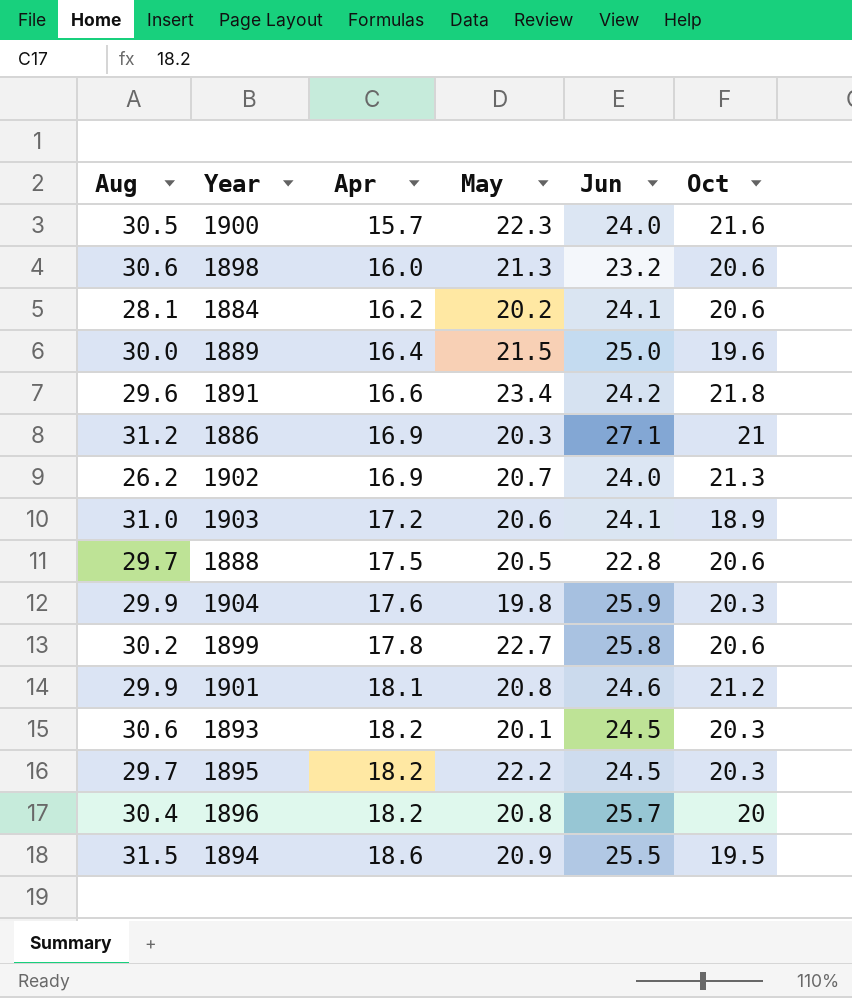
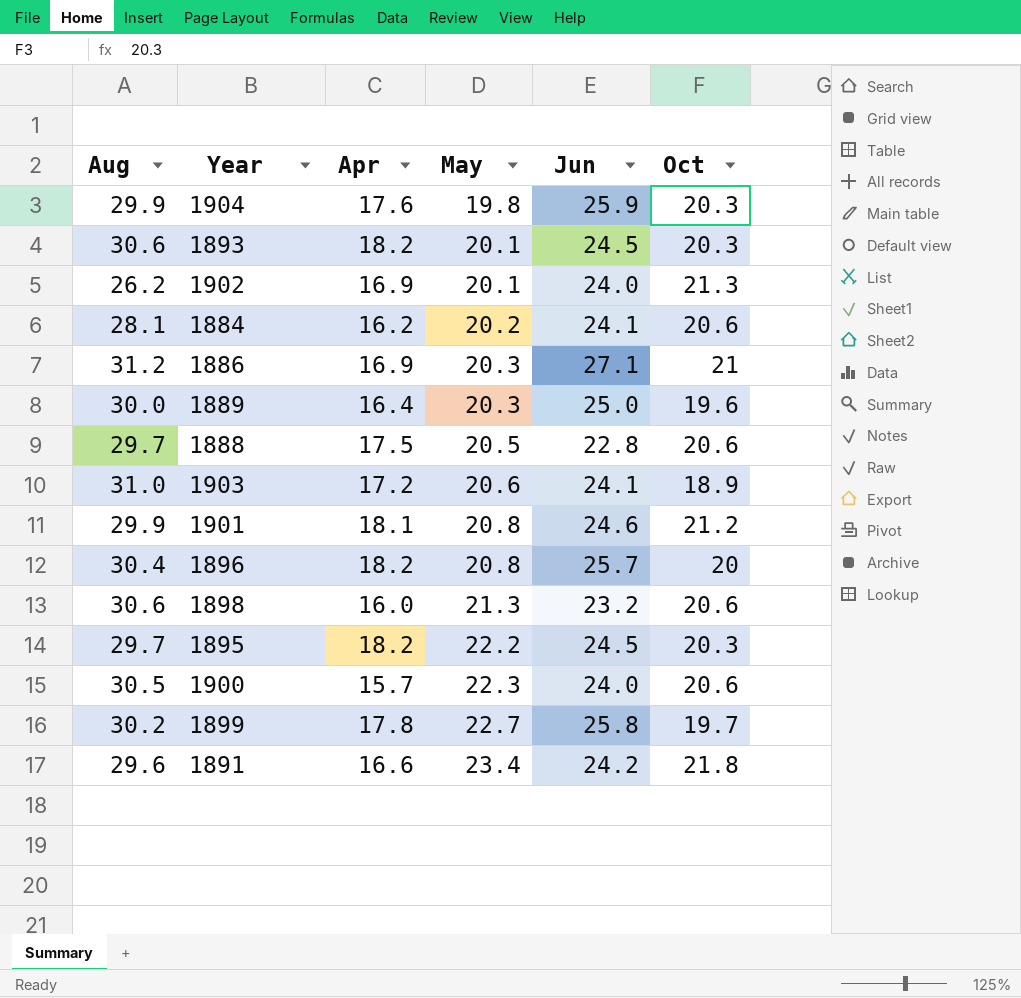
row order: Apr ascending -> May ascending
row 1894: 31.5 | 18.6 | 20.9 | 25.5 | 19.5 -> none
1902 | May: 20.7 -> 20.1
1889 | May: 21.5 -> 20.3
1900 | Oct: 21.6 -> 20.6
1899 | Oct: 20.6 -> 19.7

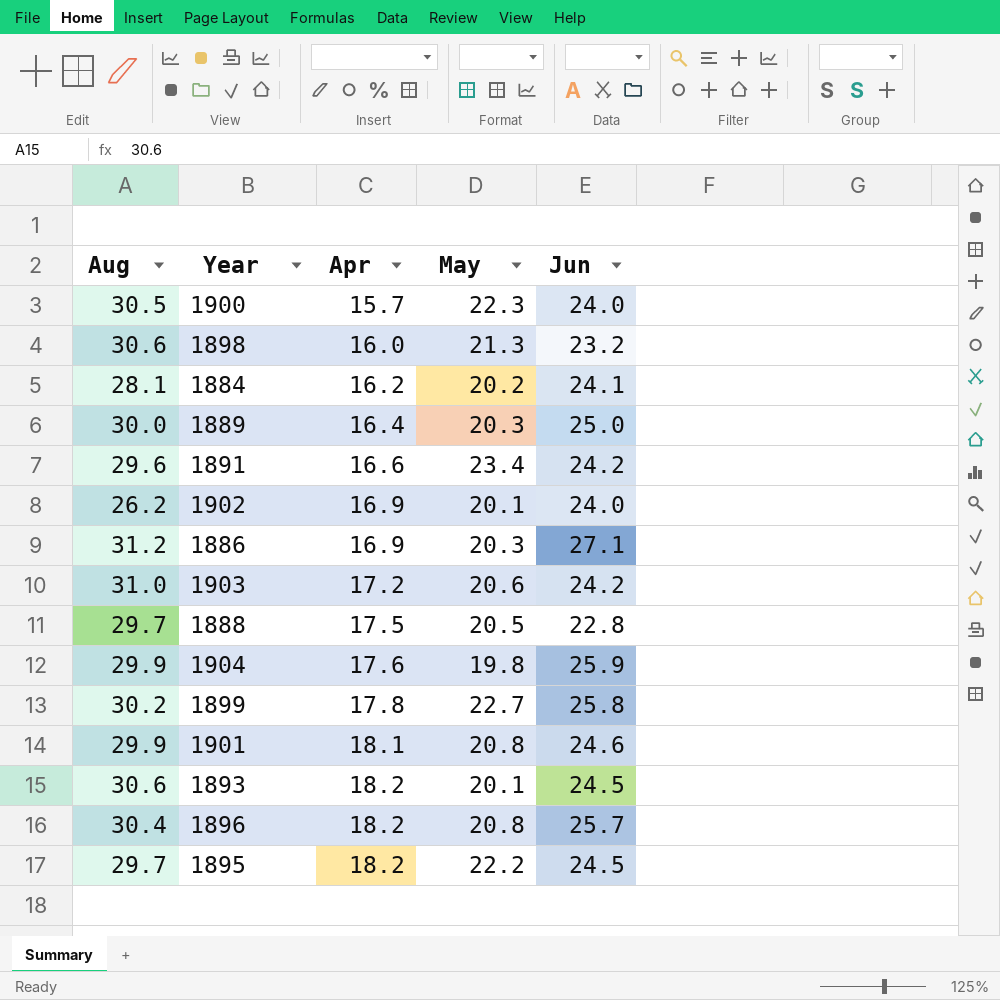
row order: May ascending -> Apr ascending
column Oct | position: 6 -> none
1903 | Jun: 24.1 -> 24.2

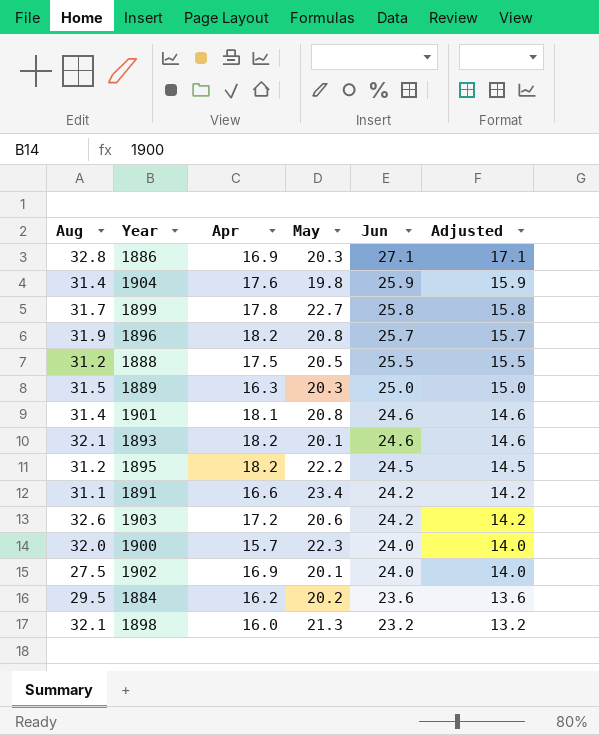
row order: Apr ascending -> Jun descending
column Adjusted | formula: none -> [Jun] - 10
1886 | Aug: 31.2 -> 32.8
1904 | Aug: 29.9 -> 31.4
1899 | Aug: 30.2 -> 31.7
1896 | Aug: 30.4 -> 31.9
1888 | Aug: 29.7 -> 31.2
1888 | Jun: 22.8 -> 25.5
1889 | Aug: 30.0 -> 31.5
1889 | Apr: 16.4 -> 16.3
1901 | Aug: 29.9 -> 31.4
1893 | Aug: 30.6 -> 32.1
1893 | Jun: 24.5 -> 24.6
1895 | Aug: 29.7 -> 31.2
1891 | Aug: 29.6 -> 31.1
1903 | Aug: 31.0 -> 32.6
1900 | Aug: 30.5 -> 32.0
1902 | Aug: 26.2 -> 27.5
1884 | Aug: 28.1 -> 29.5
1884 | Jun: 24.1 -> 23.6
1898 | Aug: 30.6 -> 32.1

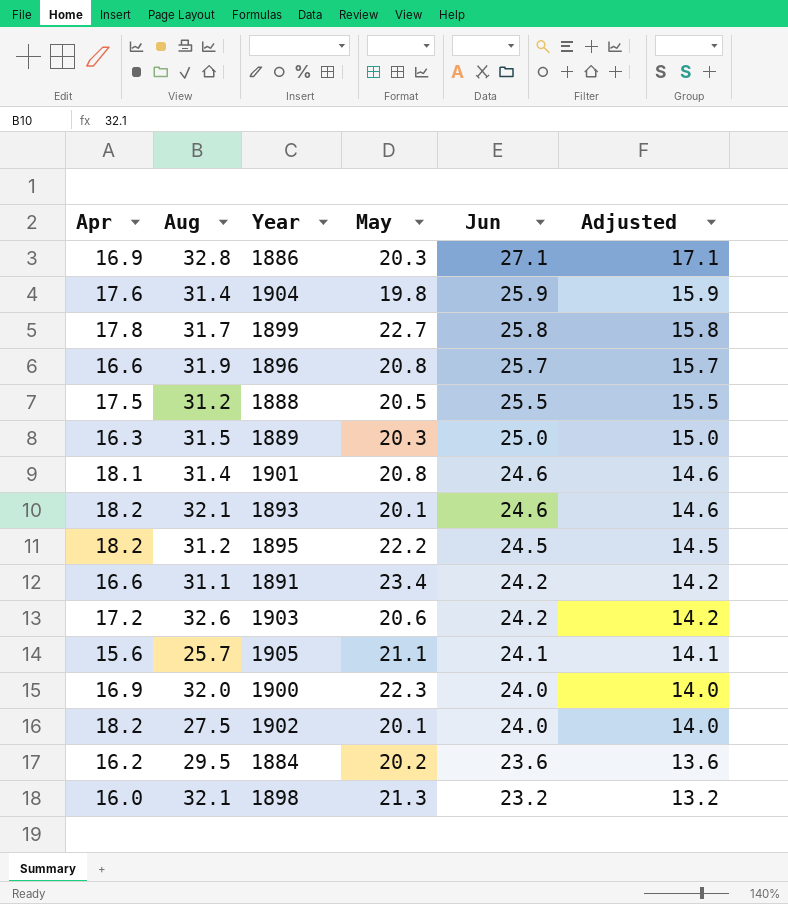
column Apr | position: 3 -> 1
1896 | Apr: 18.2 -> 16.6
row 1905: none -> 15.6 | 25.7 | 21.1 | 24.1 | 14.1
1900 | Apr: 15.7 -> 16.9
1902 | Apr: 16.9 -> 18.2

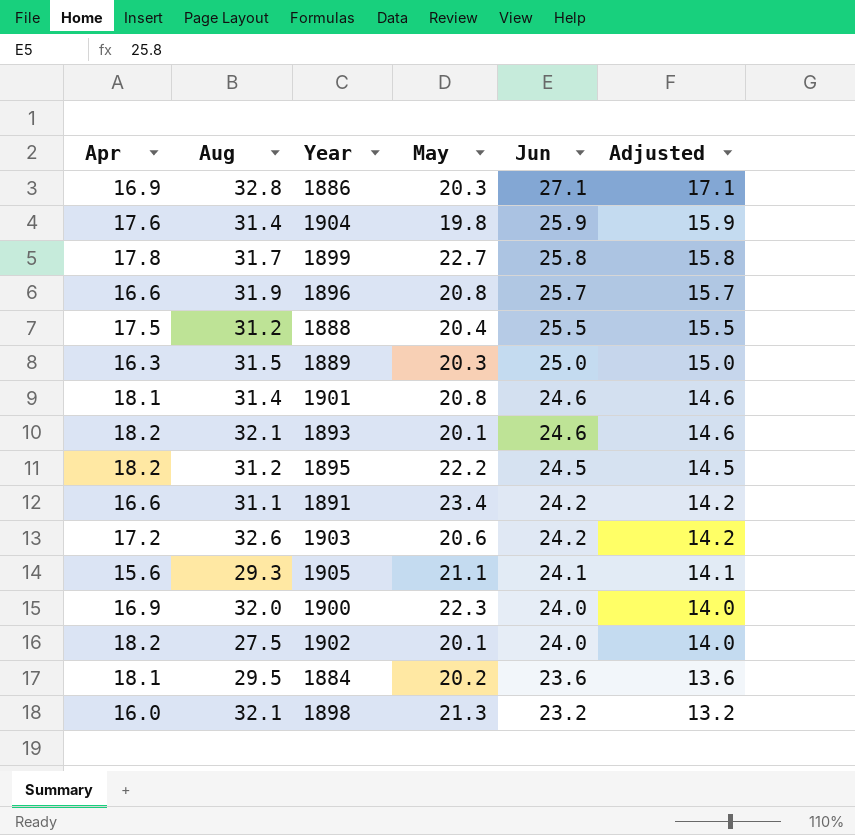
1888 | May: 20.5 -> 20.4
1905 | Aug: 25.7 -> 29.3
1884 | Apr: 16.2 -> 18.1

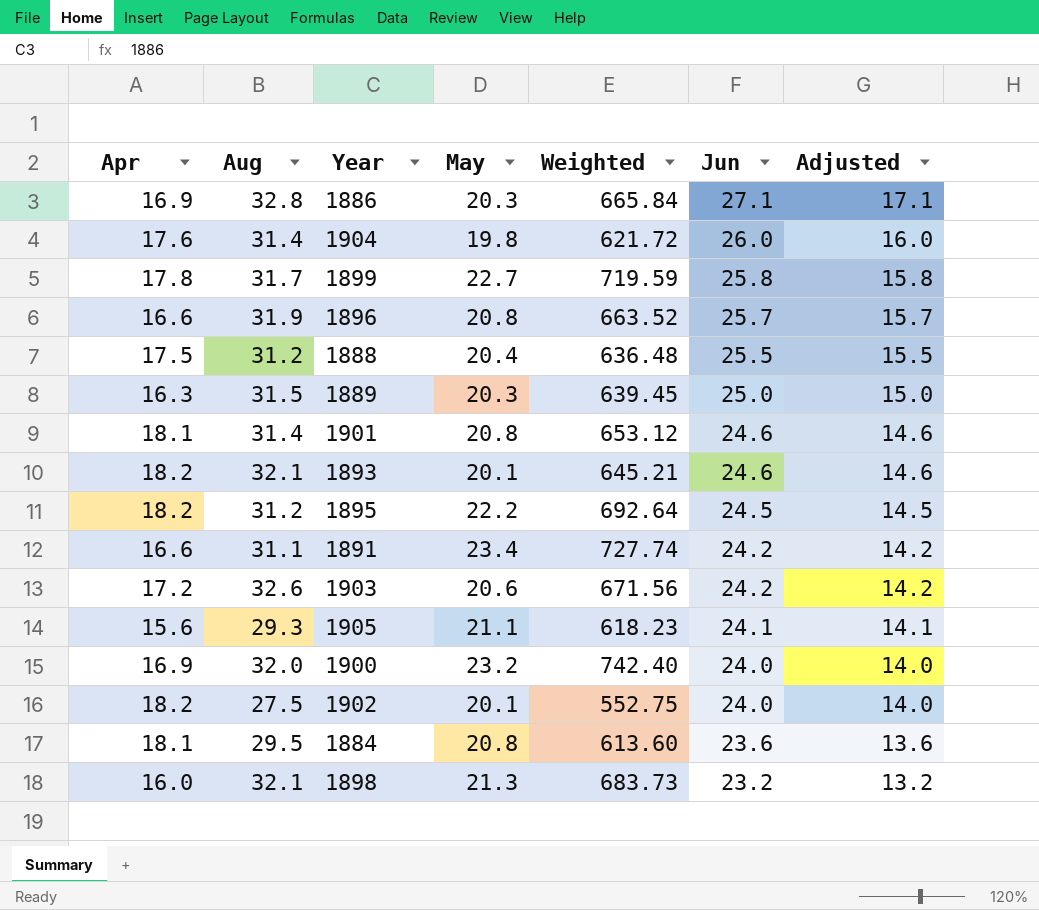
column Weighted | formula: none -> [Aug] * [May]
1904 | Jun: 25.9 -> 26.0
1904 | Adjusted: 15.9 -> 16.0
1900 | May: 22.3 -> 23.2
1884 | May: 20.2 -> 20.8

